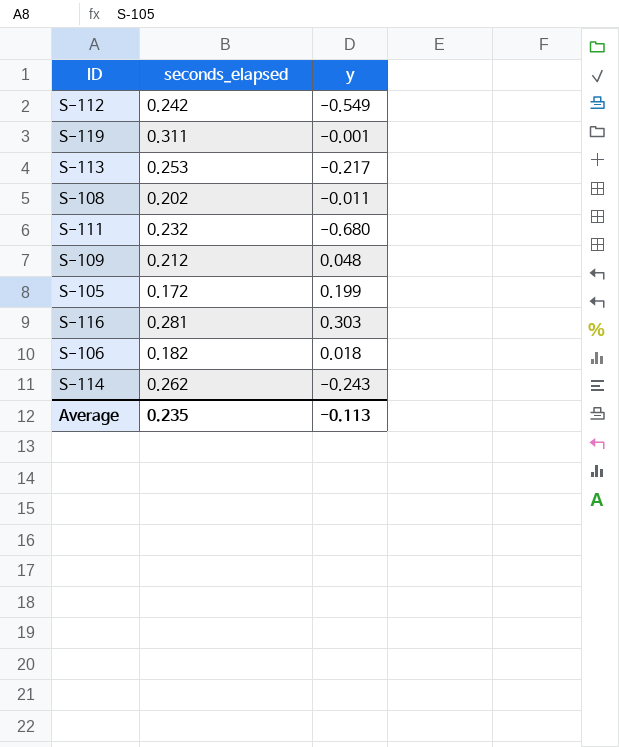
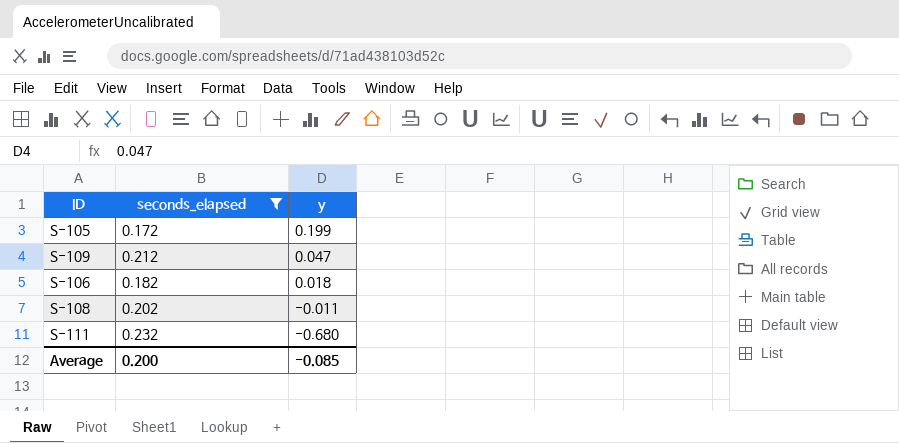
filter: none -> seconds_elapsed <= 0.232
row order: none -> y descending
S-109 | y: 0.048 -> 0.047
Average | seconds_elapsed: 0.235 -> 0.200
Average | y: -0.113 -> -0.085

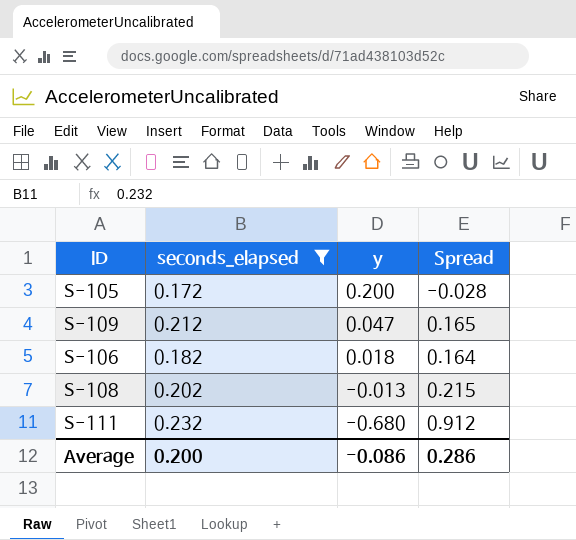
column Spread | formula: none -> [seconds_elapsed] - [y]
S-105 | y: 0.199 -> 0.200
S-108 | y: -0.011 -> -0.013
Average | y: -0.085 -> -0.086

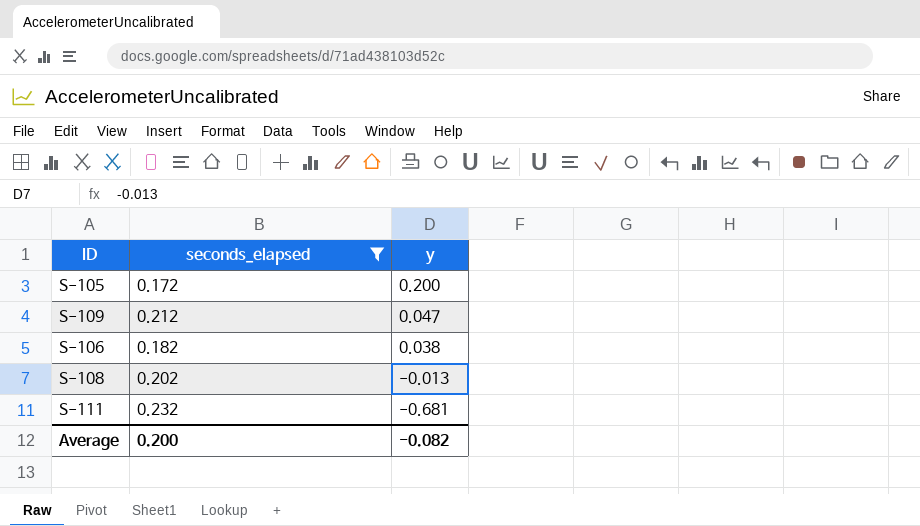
column Spread | formula: [seconds_elapsed] - [y] -> none
S-106 | y: 0.018 -> 0.038
S-111 | y: -0.680 -> -0.681
Average | y: -0.086 -> -0.082

